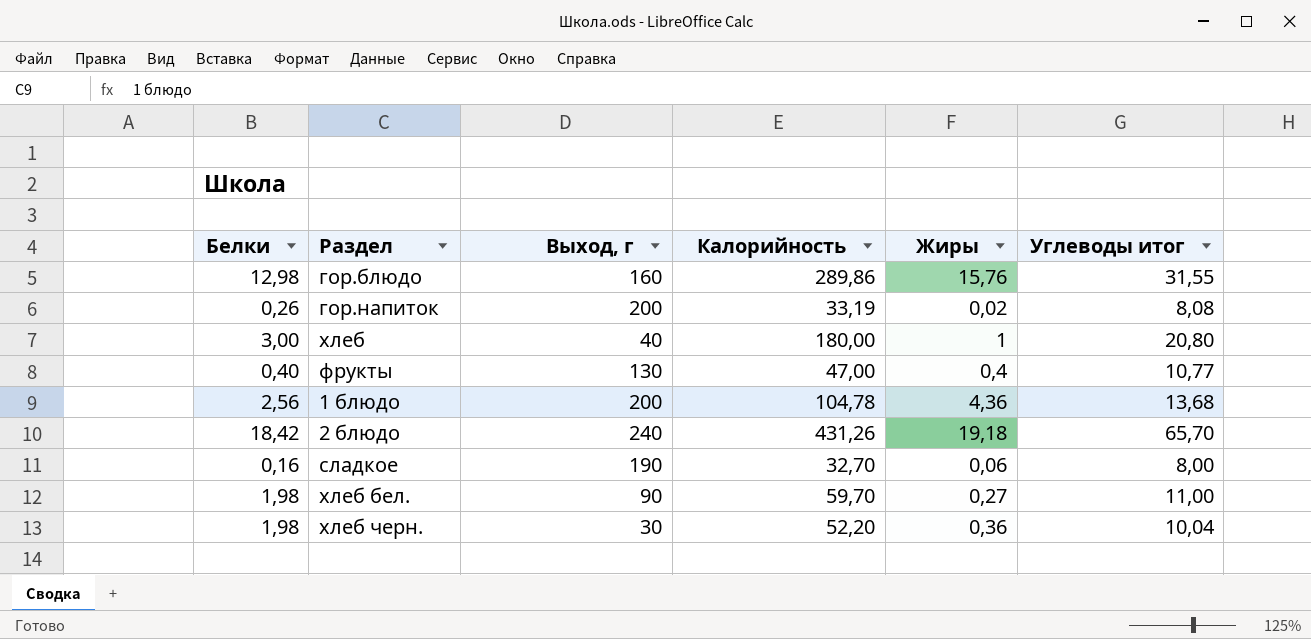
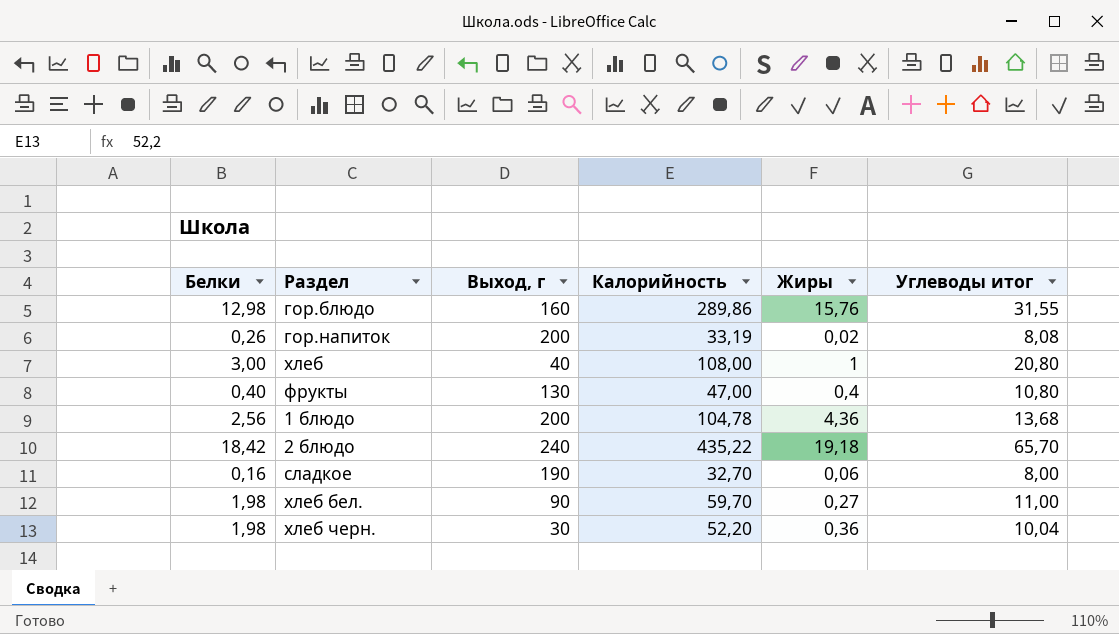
хлеб | Калорийность: 180,00 -> 108,00
фрукты | Углеводы итог: 10,77 -> 10,80
2 блюдо | Калорийность: 431,26 -> 435,22

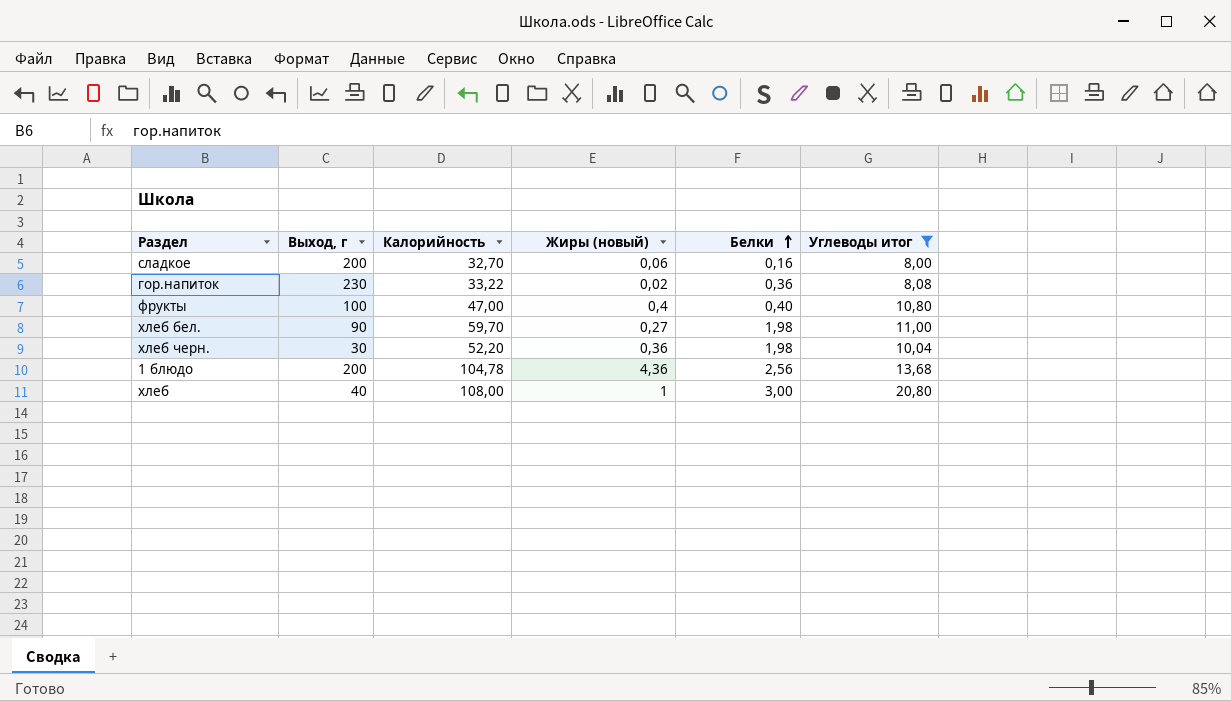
filter: none -> Углеводы итог <= 20,80
row order: none -> Белки ascending
column name: Жиры -> Жиры (новый)
column Белки | position: 1 -> 5
сладкое | Выход, г: 190 -> 200
гор.напиток | Выход, г: 200 -> 230
гор.напиток | Калорийность: 33,19 -> 33,22
гор.напиток | Белки: 0,26 -> 0,36
фрукты | Выход, г: 130 -> 100

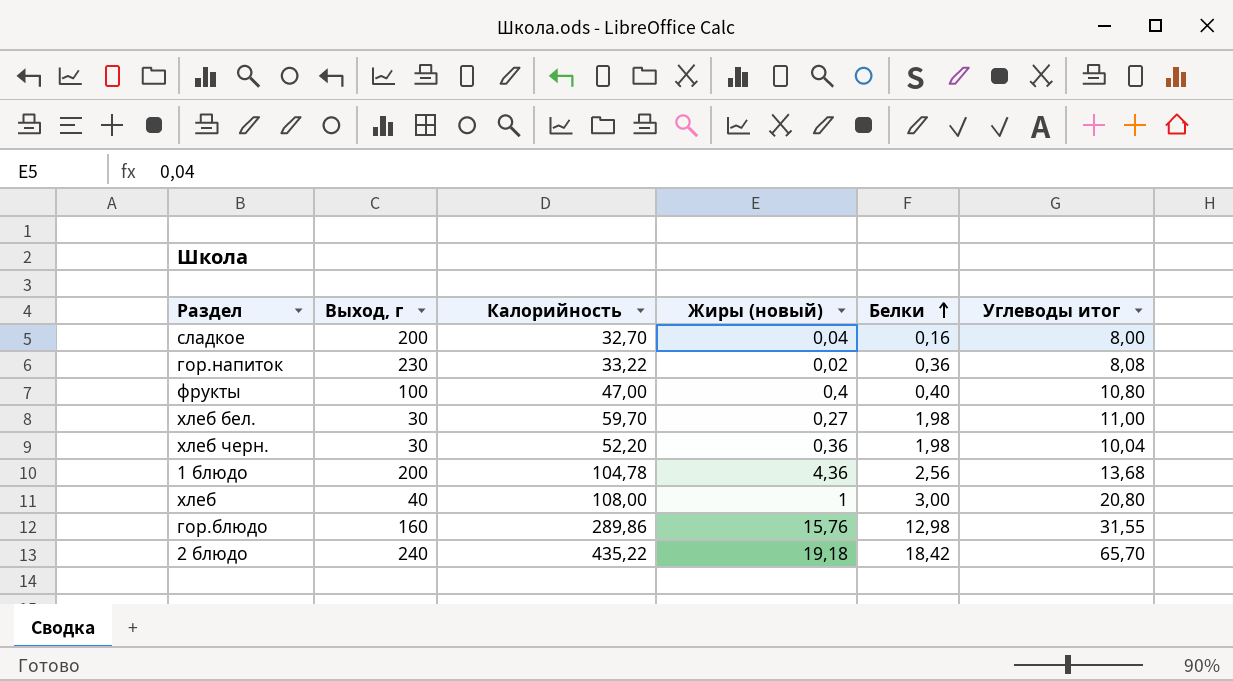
filter: Углеводы итог <= 20,80 -> none
сладкое | Жиры (новый): 0,06 -> 0,04
хлеб бел. | Выход, г: 90 -> 30

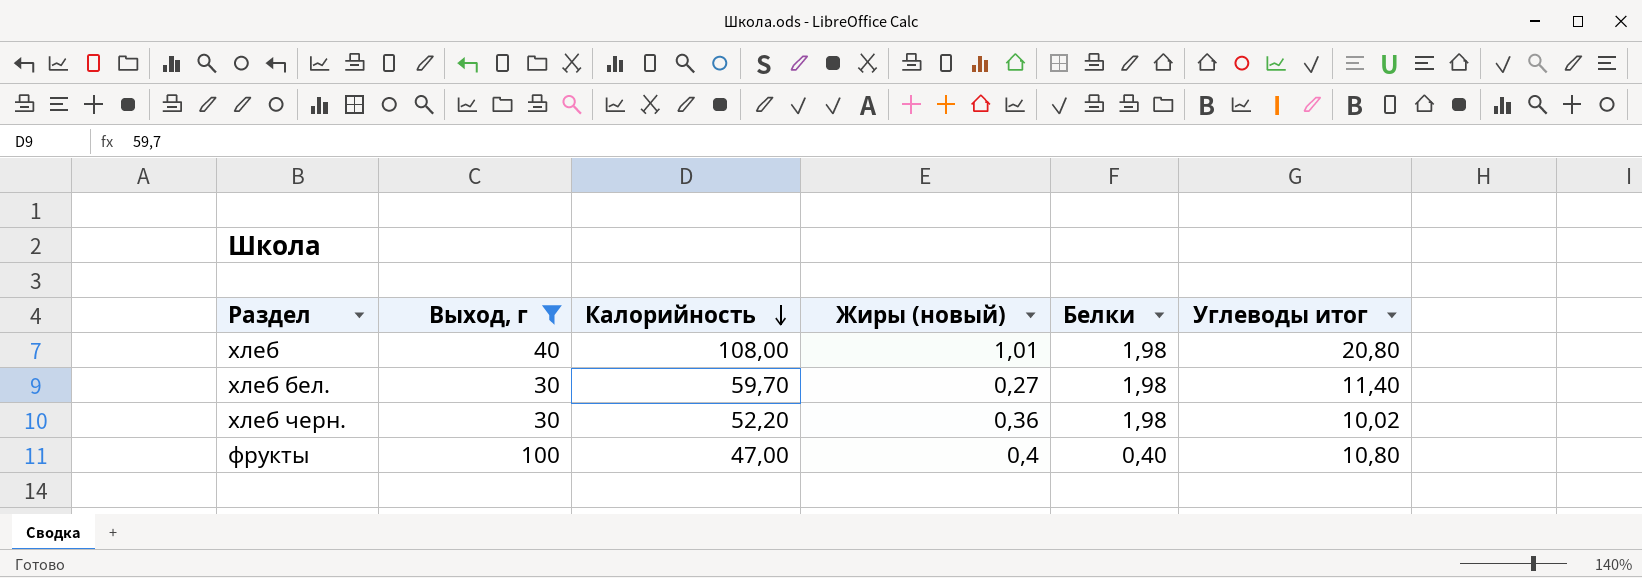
filter: none -> Выход, г <= 100
row order: Белки ascending -> Калорийность descending
хлеб | Жиры (новый): 1 -> 1,01
хлеб | Белки: 3,00 -> 1,98
хлеб бел. | Углеводы итог: 11,00 -> 11,40
хлеб черн. | Углеводы итог: 10,04 -> 10,02

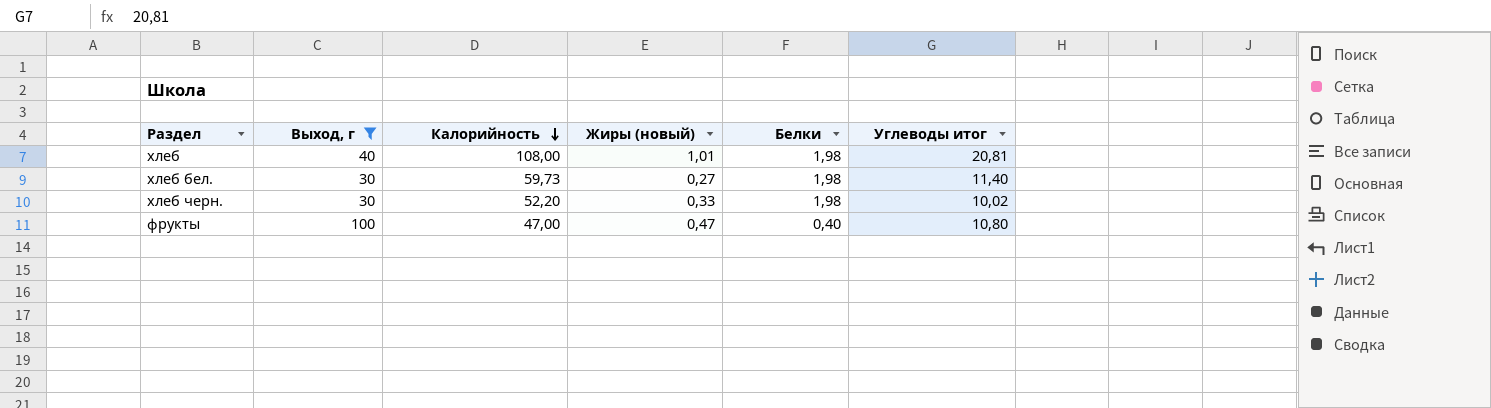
хлеб | Углеводы итог: 20,80 -> 20,81
хлеб бел. | Калорийность: 59,70 -> 59,73
хлеб черн. | Жиры (новый): 0,36 -> 0,33
фрукты | Жиры (новый): 0,4 -> 0,47

